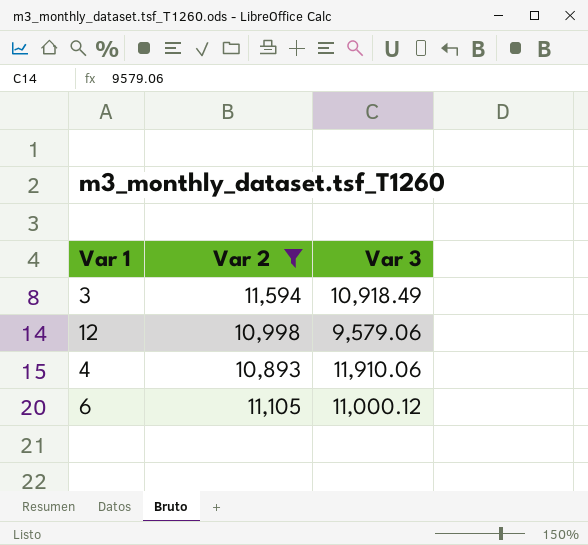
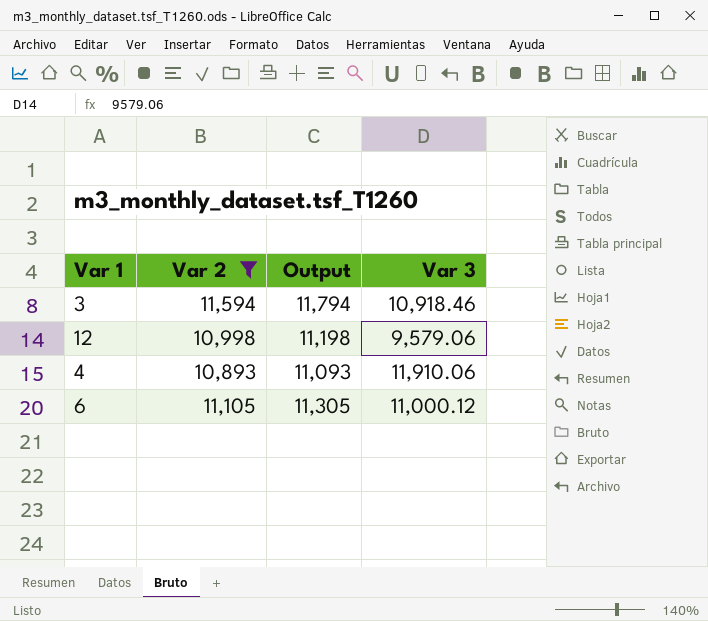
column Output | formula: none -> [Var 2] + 200
3 | Var 3: 10,918.49 -> 10,918.46

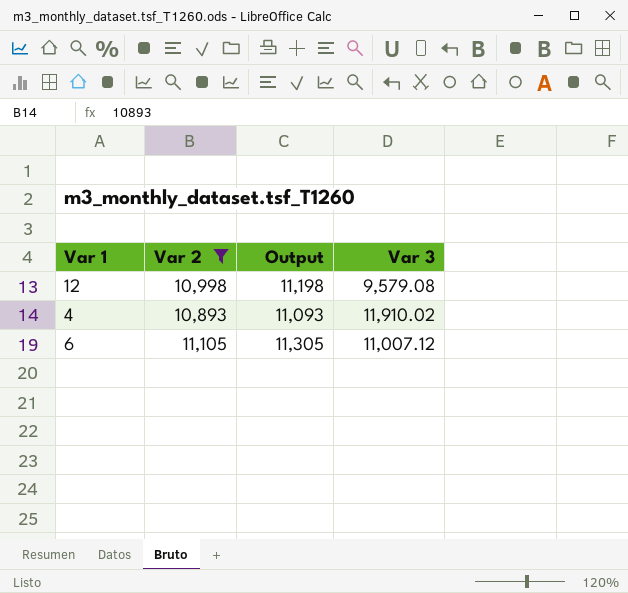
row 3: 11,594 | 11,794 | 10,918.46 -> none
12 | Var 3: 9,579.06 -> 9,579.08
4 | Var 3: 11,910.06 -> 11,910.02
6 | Var 3: 11,000.12 -> 11,007.12

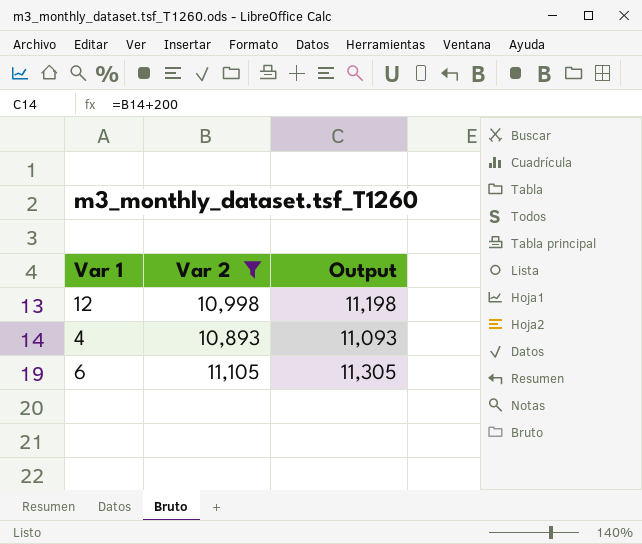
column Var 3 | position: 4 -> none

